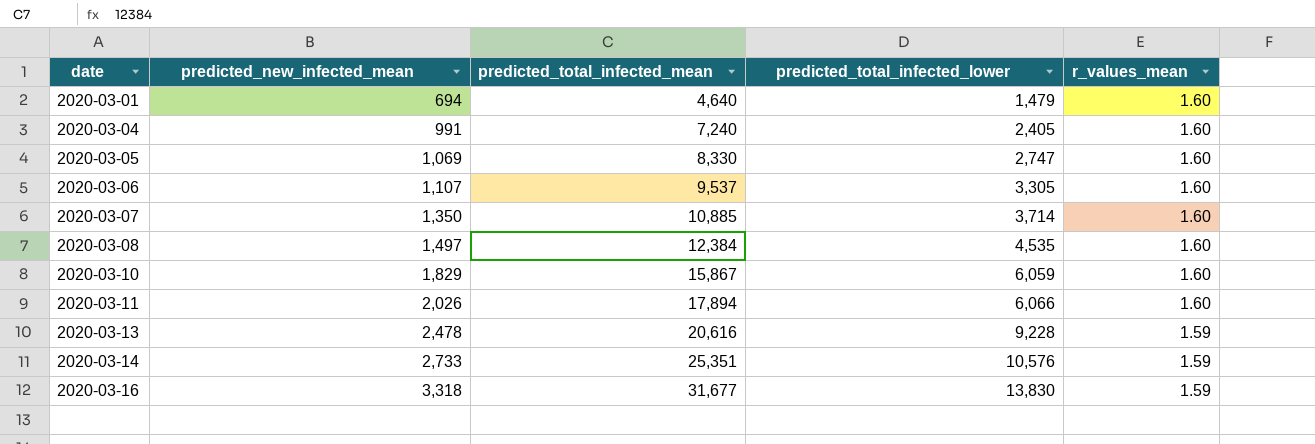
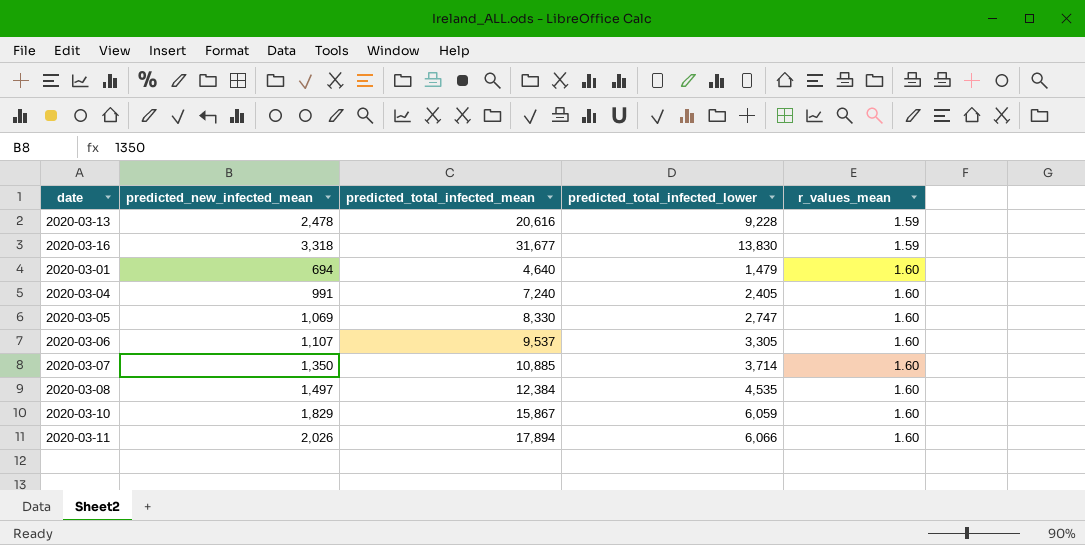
row order: date ascending -> r_values_mean ascending
row 2020-03-14: 2,733 | 25,351 | 10,576 | 1.59 -> none

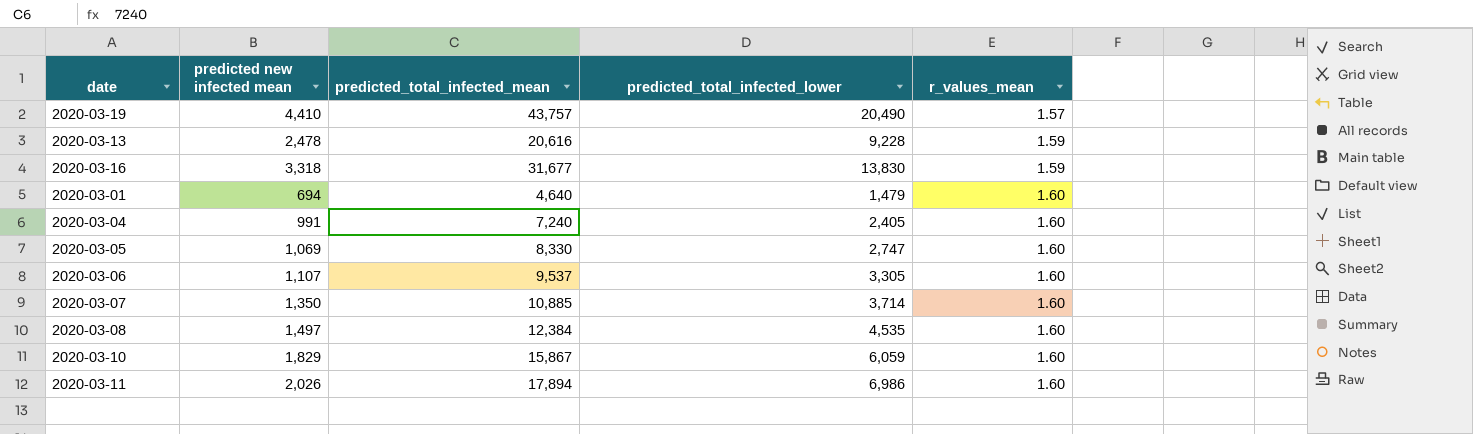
column name: predicted_new_infected_mean -> predicted new infected mean
row 2020-03-19: none -> 4,410 | 43,757 | 20,490 | 1.57
2020-03-11 | predicted_total_infected_lower: 6,066 -> 6,986

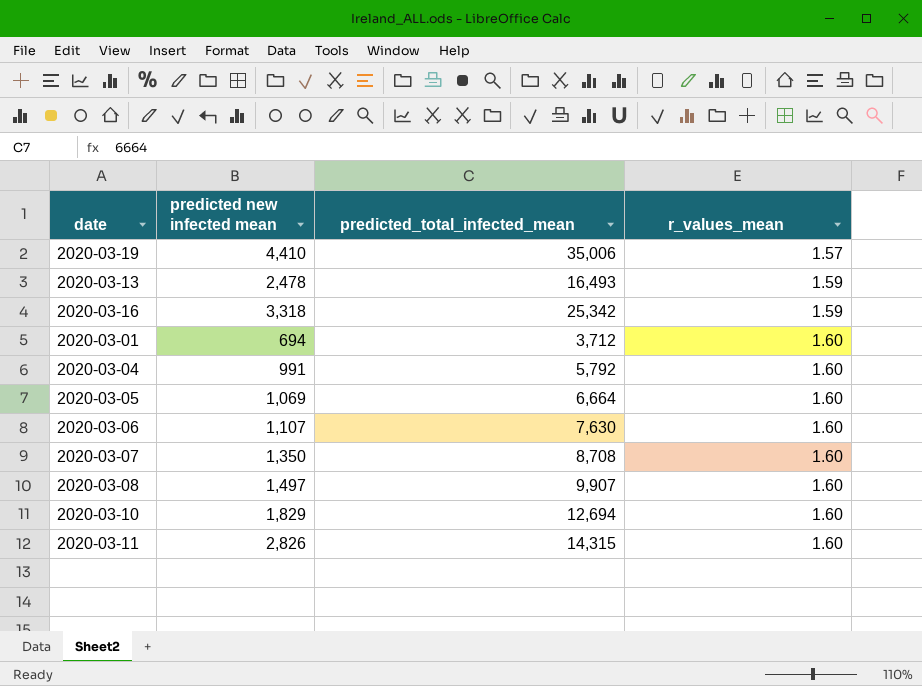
column predicted_total_infected_lower | position: 4 -> none
2020-03-19 | predicted_total_infected_mean: 43,757 -> 35,006
2020-03-13 | predicted_total_infected_mean: 20,616 -> 16,493
2020-03-16 | predicted_total_infected_mean: 31,677 -> 25,342
2020-03-01 | predicted_total_infected_mean: 4,640 -> 3,712
2020-03-04 | predicted_total_infected_mean: 7,240 -> 5,792
2020-03-05 | predicted_total_infected_mean: 8,330 -> 6,664
2020-03-06 | predicted_total_infected_mean: 9,537 -> 7,630
2020-03-07 | predicted_total_infected_mean: 10,885 -> 8,708
2020-03-08 | predicted_total_infected_mean: 12,384 -> 9,907
2020-03-10 | predicted_total_infected_mean: 15,867 -> 12,694
2020-03-11 | predicted new infected mean: 2,026 -> 2,826
2020-03-11 | predicted_total_infected_mean: 17,894 -> 14,315

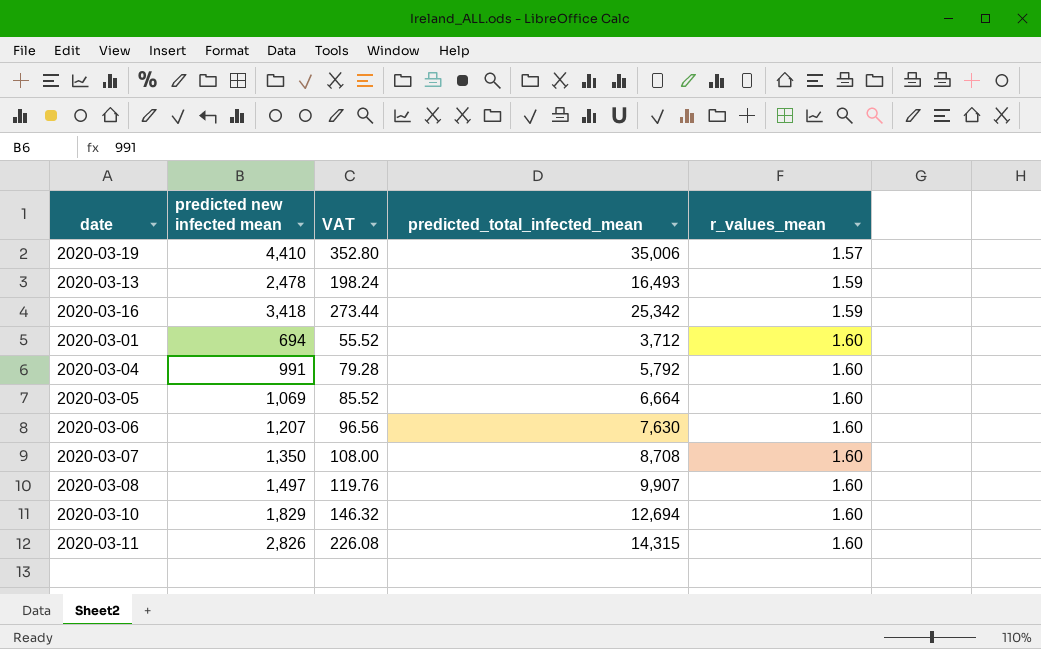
column VAT | formula: none -> [predicted new infected mean] * 0.08
2020-03-16 | predicted new infected mean: 3,318 -> 3,418
2020-03-06 | predicted new infected mean: 1,107 -> 1,207

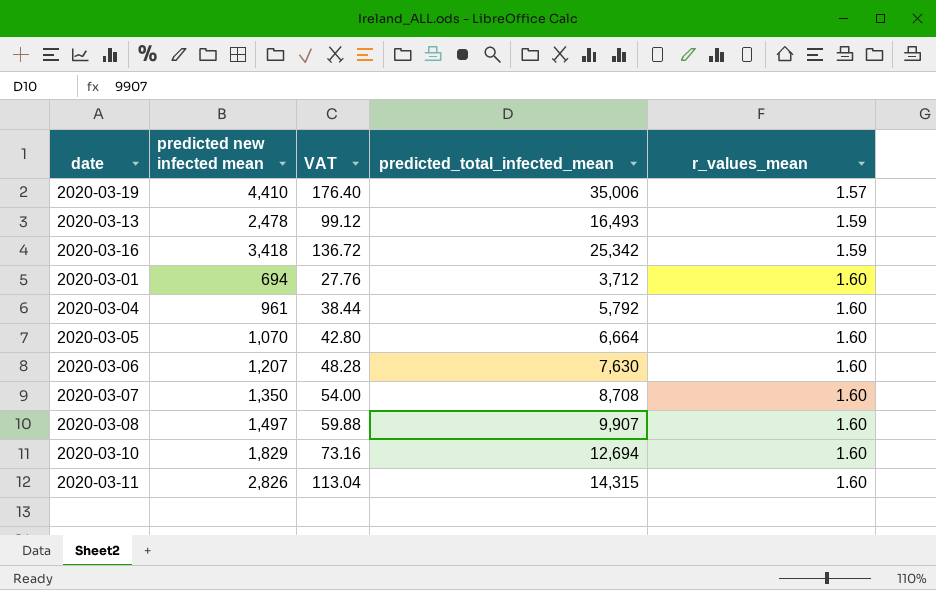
column VAT | formula: [predicted new infected mean] * 0.08 -> [predicted new infected mean] * 0.04
2020-03-04 | predicted new infected mean: 991 -> 961
2020-03-05 | predicted new infected mean: 1,069 -> 1,070

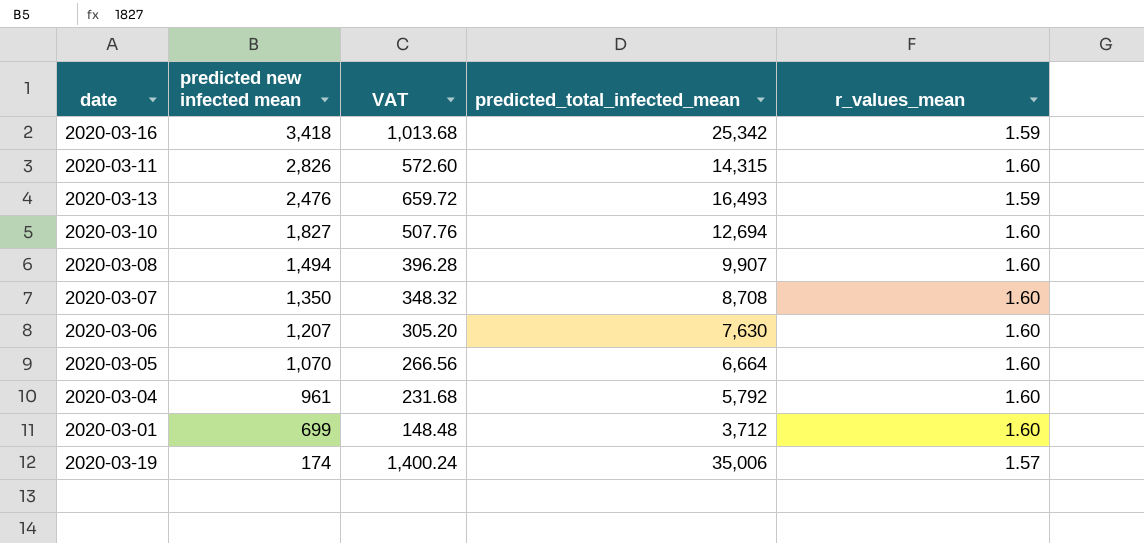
row order: r_values_mean ascending -> predicted new infected mean descending
column VAT | formula: [predicted new infected mean] * 0.04 -> [predicted_total_infected_mean] * 0.04
2020-03-13 | predicted new infected mean: 2,478 -> 2,476
2020-03-10 | predicted new infected mean: 1,829 -> 1,827
2020-03-08 | predicted new infected mean: 1,497 -> 1,494
2020-03-01 | predicted new infected mean: 694 -> 699
2020-03-19 | predicted new infected mean: 4,410 -> 174

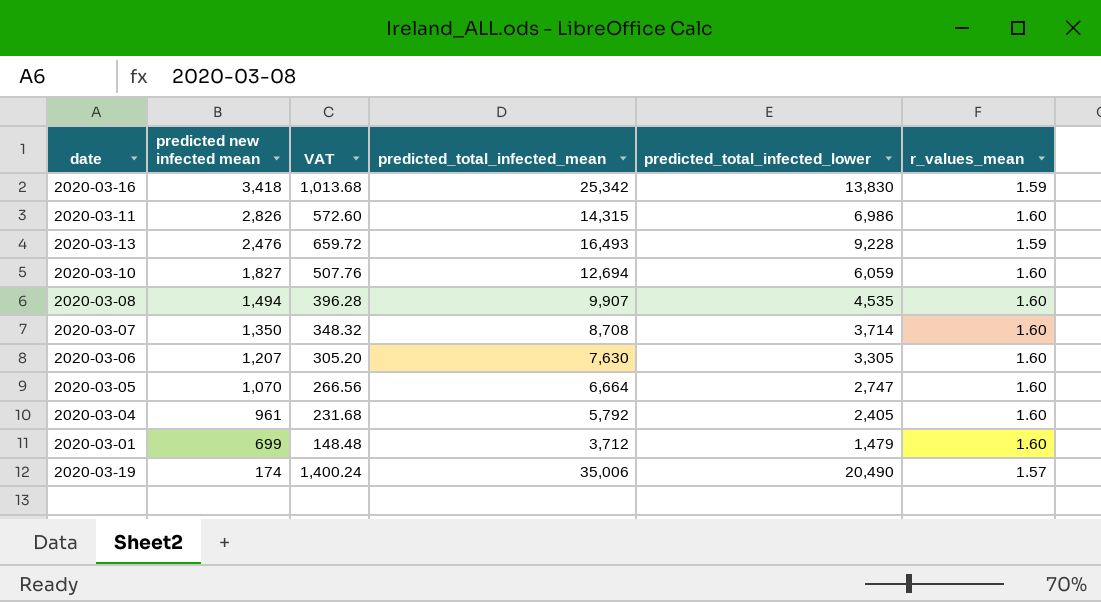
column predicted_total_infected_lower | position: none -> 5

